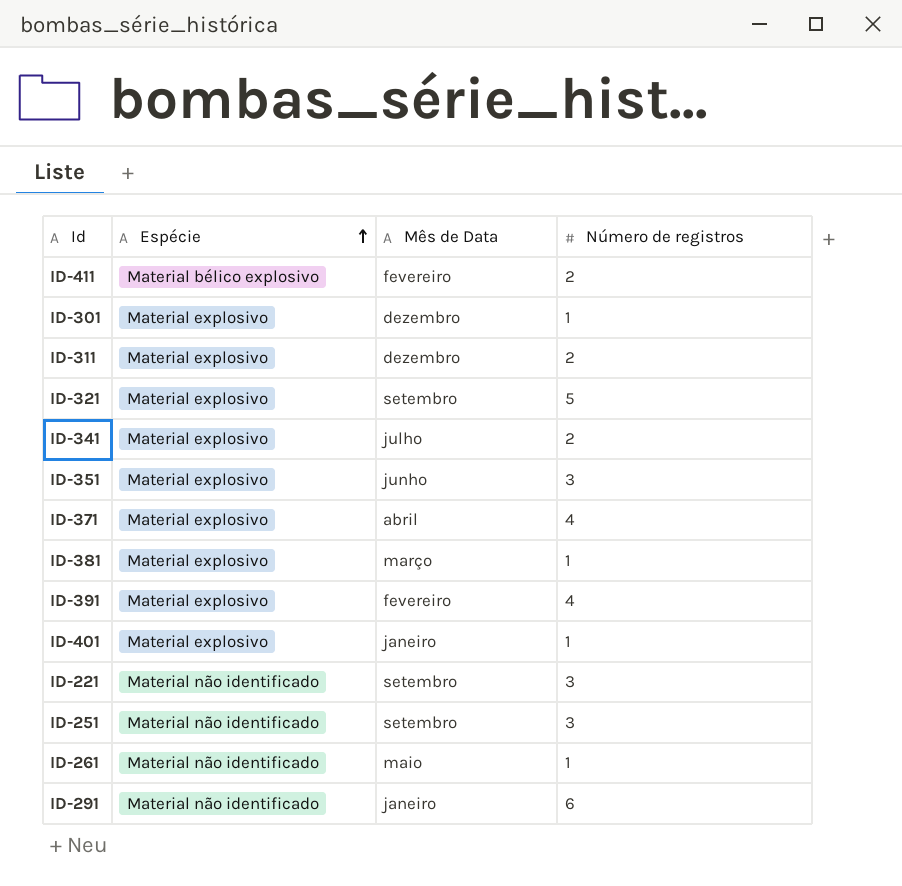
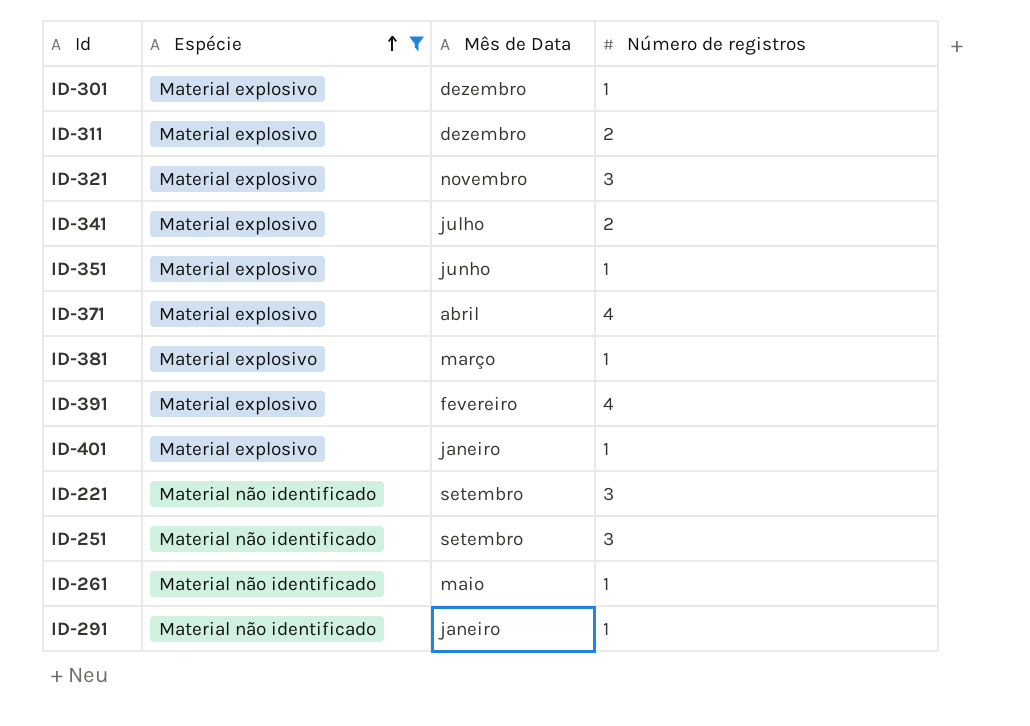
filter: none -> Espécie != Material bélico explosivo
ID-321 | Mês de Data: setembro -> novembro
ID-321 | Número de registros: 5 -> 3
ID-351 | Número de registros: 3 -> 1
ID-291 | Número de registros: 6 -> 1

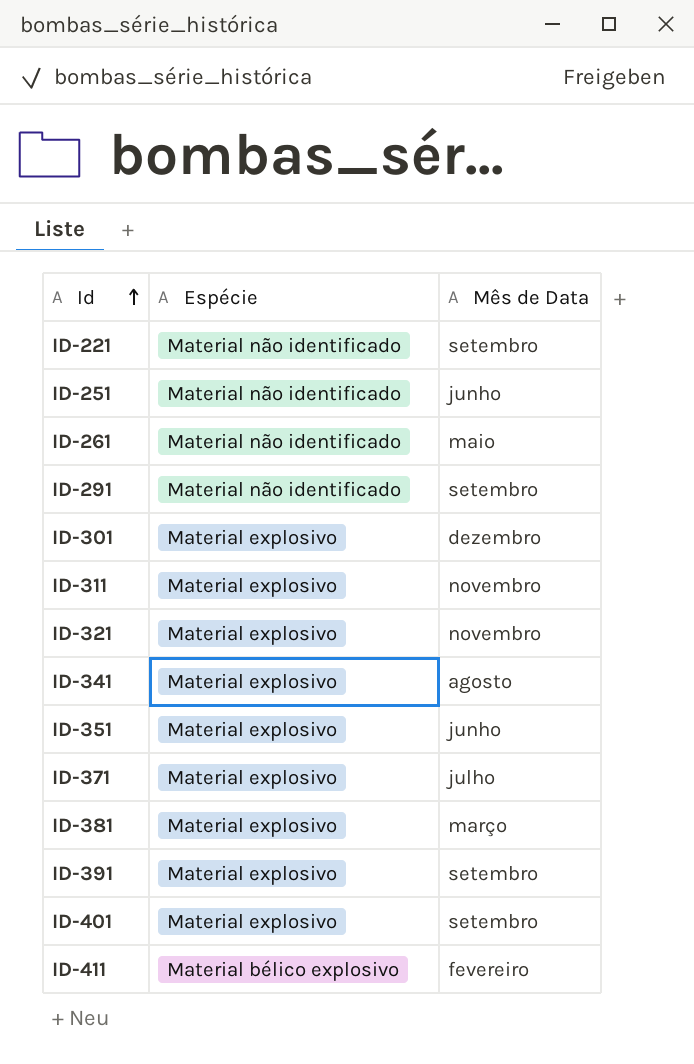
filter: Espécie != Material bélico explosivo -> none
row order: Espécie ascending -> Id ascending
column Número de registros | position: 4 -> none
ID-251 | Mês de Data: setembro -> junho
ID-291 | Mês de Data: janeiro -> setembro
ID-311 | Mês de Data: dezembro -> novembro
ID-341 | Mês de Data: julho -> agosto
ID-371 | Mês de Data: abril -> julho
ID-391 | Mês de Data: fevereiro -> setembro
ID-401 | Mês de Data: janeiro -> setembro

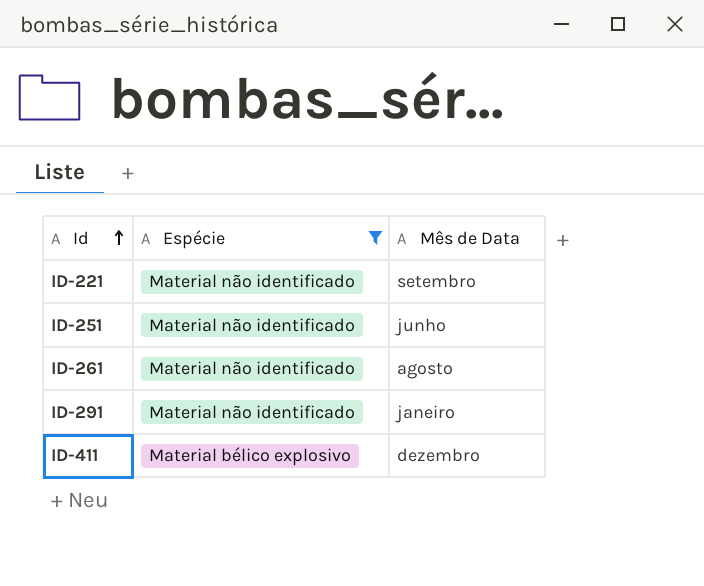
filter: none -> Espécie != Material explosivo
ID-261 | Mês de Data: maio -> agosto
ID-291 | Mês de Data: setembro -> janeiro
ID-411 | Mês de Data: fevereiro -> dezembro

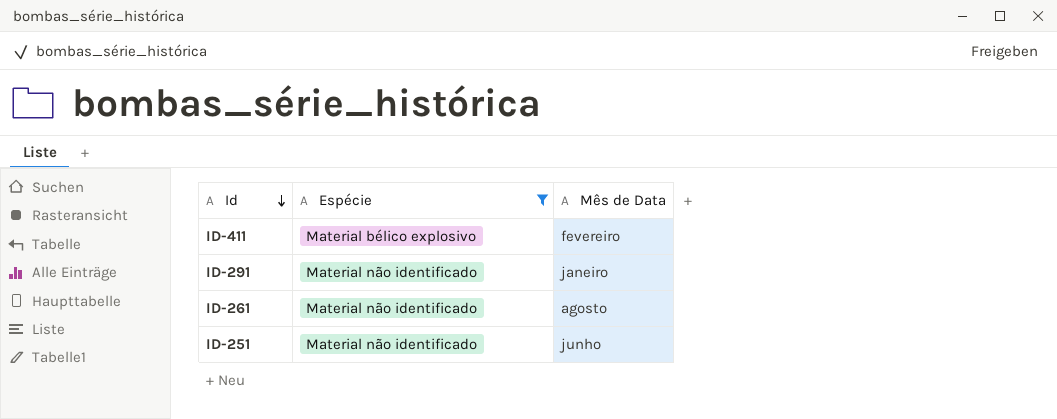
row order: Id ascending -> Id descending
row ID-221: Material não identificado | setembro -> none
ID-411 | Mês de Data: dezembro -> fevereiro

